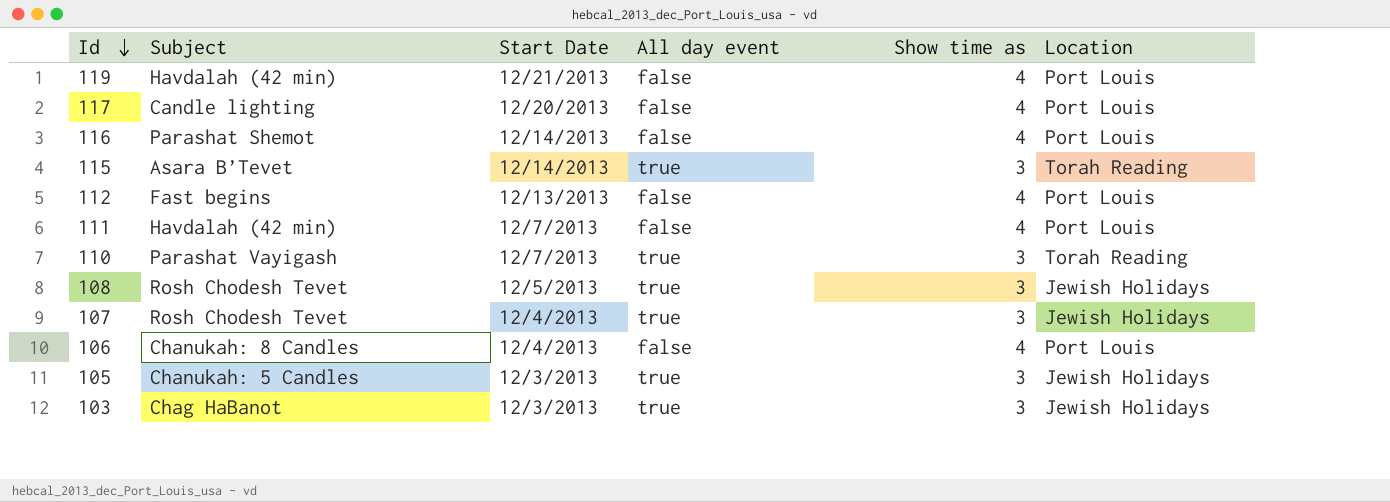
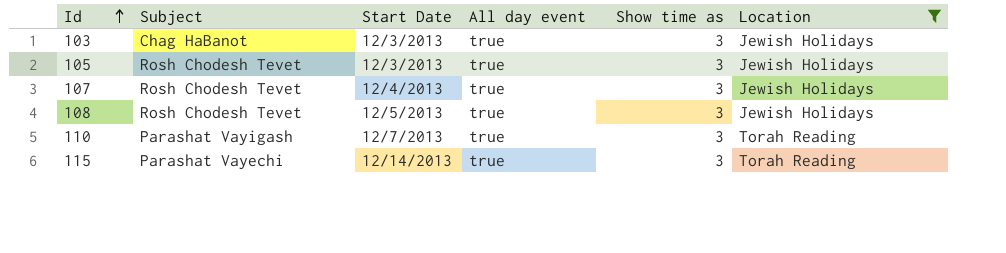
filter: none -> Location != Port Louis
row order: Id descending -> Id ascending
105 | Subject: Chanukah: 5 Candles -> Rosh Chodesh Tevet
115 | Subject: Asara B’Tevet -> Parashat Vayechi

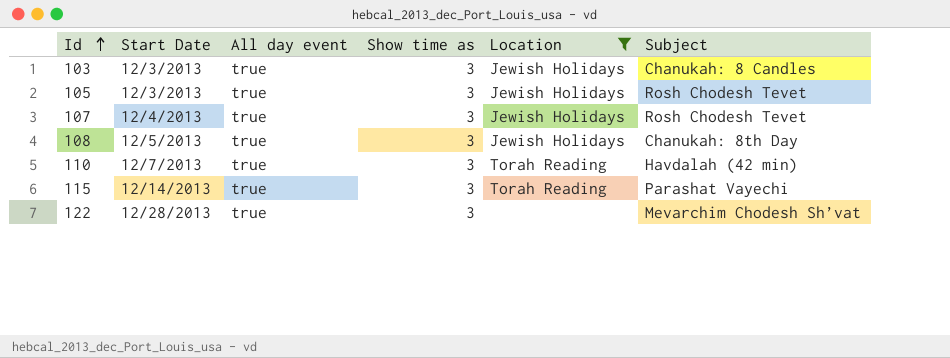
column Subject | position: 2 -> 6
103 | Subject: Chag HaBanot -> Chanukah: 8 Candles
108 | Subject: Rosh Chodesh Tevet -> Chanukah: 8th Day
110 | Subject: Parashat Vayigash -> Havdalah (42 min)
row 122: none -> 12/28/2013 | true | 3 | none | Mevarchim Chodesh Sh’vat

